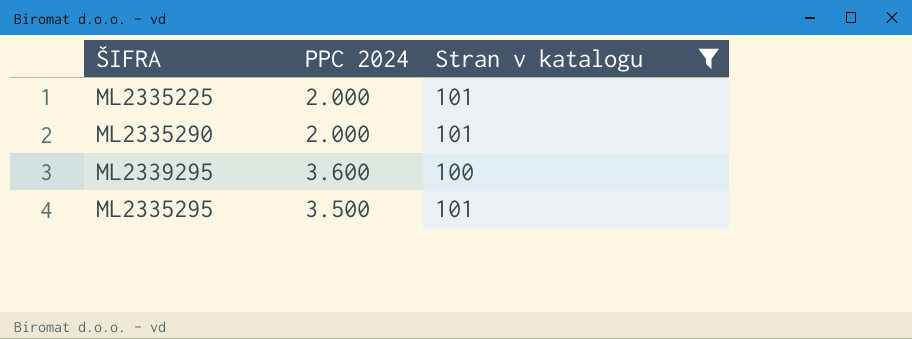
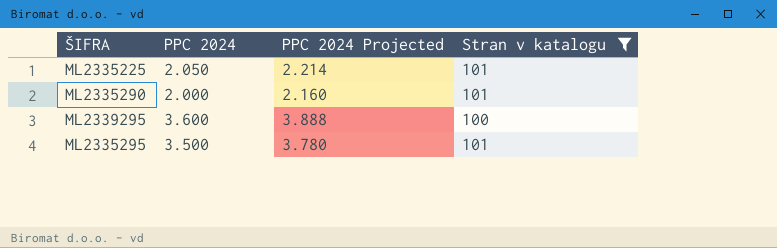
column PPC 2024 Projected | formula: none -> [PPC 2024] * 1.08
ML2335225 | PPC 2024: 2.000 -> 2.050

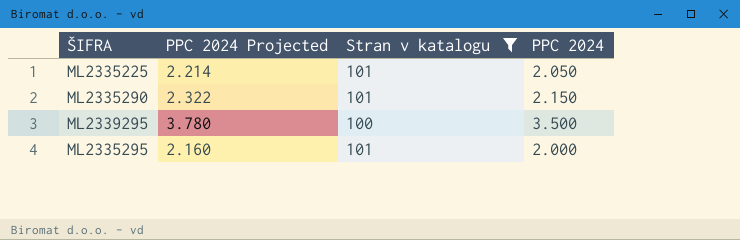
column PPC 2024 | position: 2 -> 4
ML2335290 | PPC 2024 Projected: 2.160 -> 2.322
ML2335290 | PPC 2024: 2.000 -> 2.150
ML2339295 | PPC 2024 Projected: 3.888 -> 3.780
ML2339295 | PPC 2024: 3.600 -> 3.500
ML2335295 | PPC 2024 Projected: 3.780 -> 2.160
ML2335295 | PPC 2024: 3.500 -> 2.000

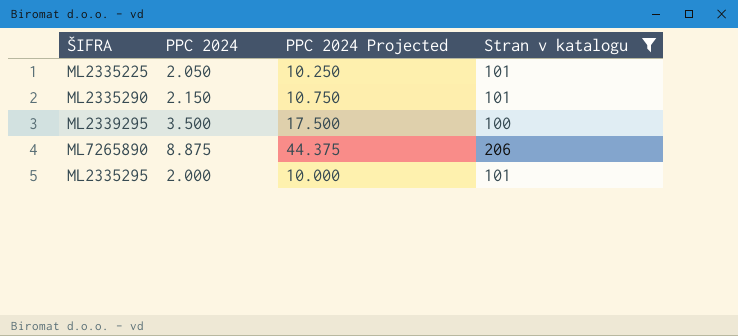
column PPC 2024 | position: 4 -> 2
column PPC 2024 Projected | formula: [PPC 2024] * 1.08 -> [PPC 2024] * 5
row ML7265890: none -> 8.875 | 44.375 | 206

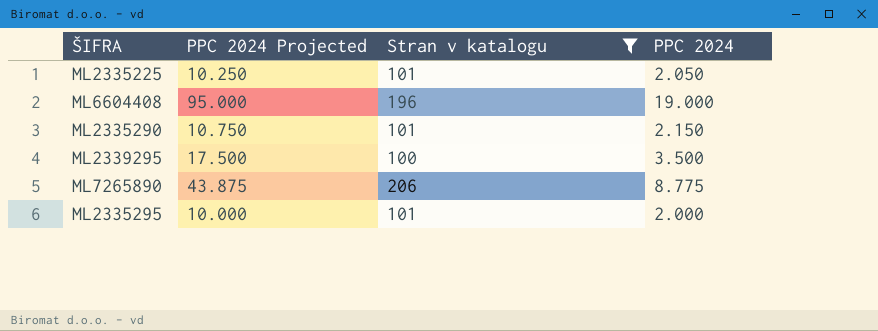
column PPC 2024 | position: 2 -> 4
row ML6604408: none -> 95.000 | 196 | 19.000
ML7265890 | PPC 2024 Projected: 44.375 -> 43.875
ML7265890 | PPC 2024: 8.875 -> 8.775

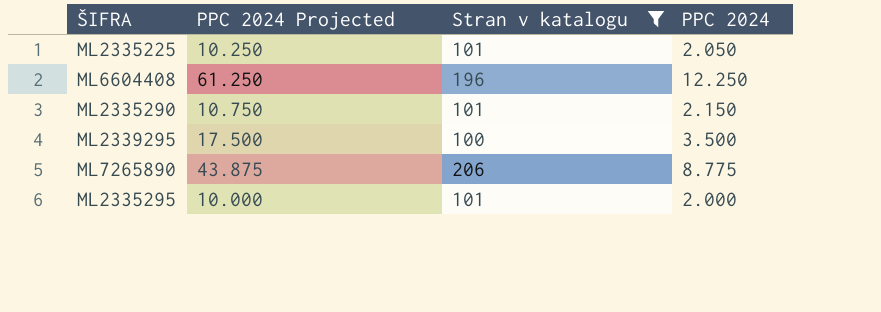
ML6604408 | PPC 2024 Projected: 95.000 -> 61.250
ML6604408 | PPC 2024: 19.000 -> 12.250

